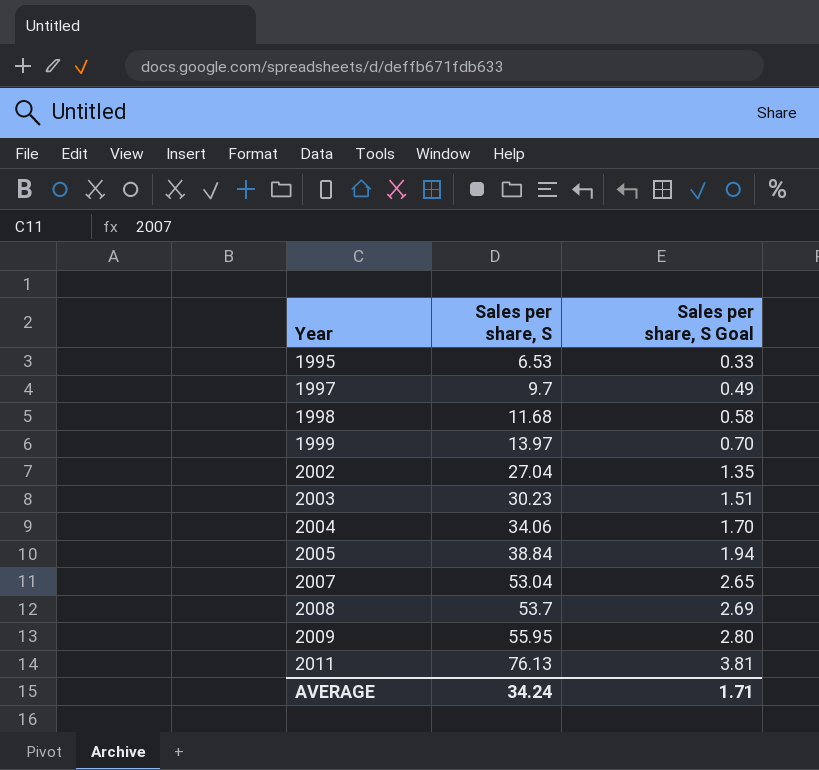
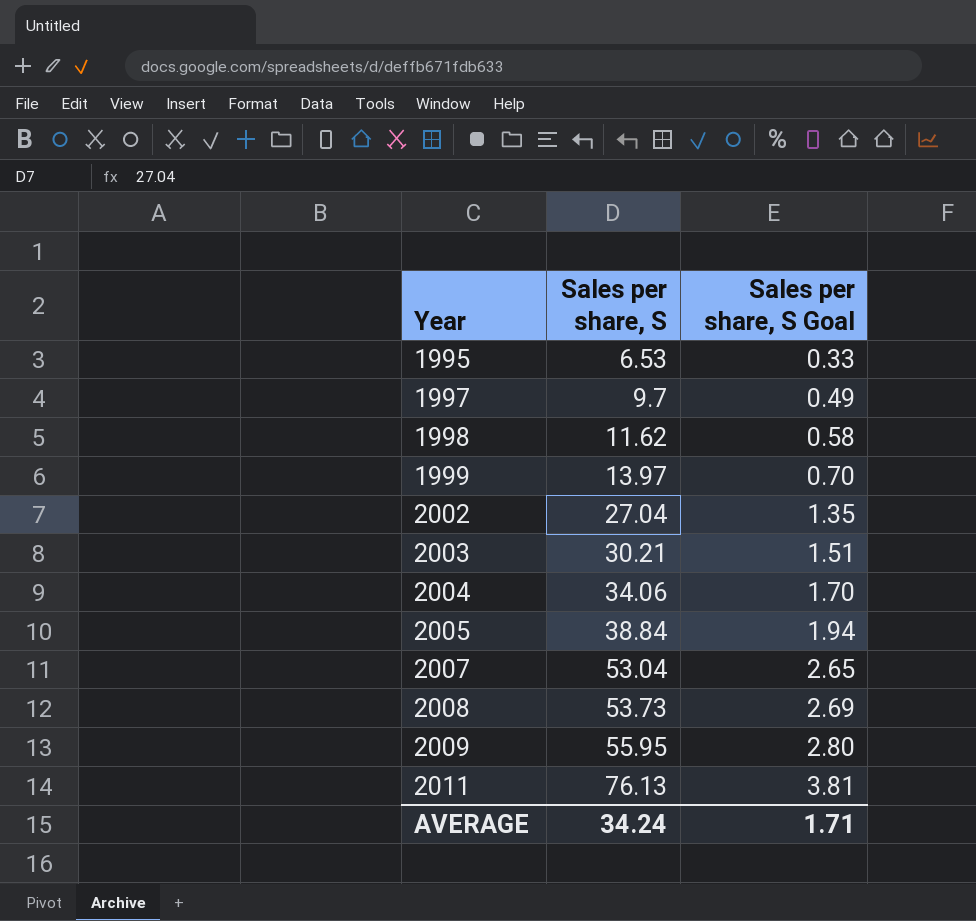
1998 | Sales per share, S: 11.68 -> 11.62
2003 | Sales per share, S: 30.23 -> 30.21
2008 | Sales per share, S: 53.7 -> 53.73

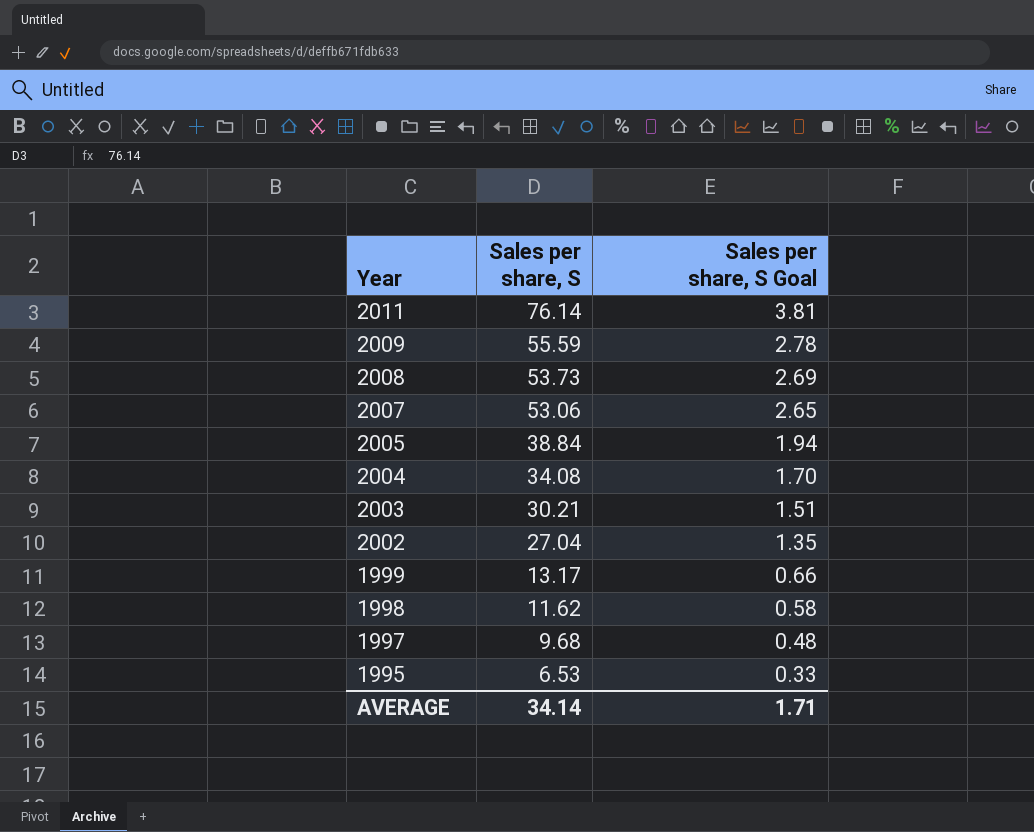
row order: Year ascending -> Year descending
2011 | Sales per share, S: 76.13 -> 76.14
2009 | Sales per share, S: 55.95 -> 55.59
2009 | Sales per share, S Goal: 2.80 -> 2.78
2007 | Sales per share, S: 53.04 -> 53.06
2004 | Sales per share, S: 34.06 -> 34.08
1999 | Sales per share, S: 13.97 -> 13.17
1999 | Sales per share, S Goal: 0.70 -> 0.66
1997 | Sales per share, S: 9.7 -> 9.68
1997 | Sales per share, S Goal: 0.49 -> 0.48
AVERAGE | Sales per share, S: 34.24 -> 34.14

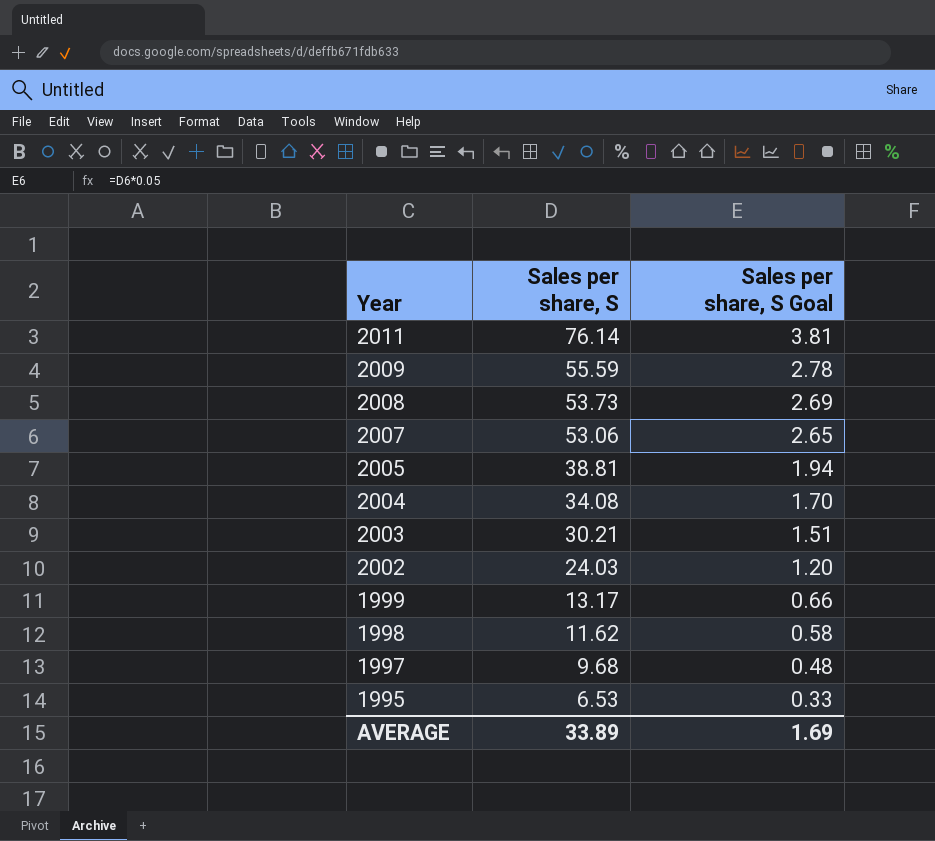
2005 | Sales per share, S: 38.84 -> 38.81
2002 | Sales per share, S: 27.04 -> 24.03
2002 | Sales per share, S Goal: 1.35 -> 1.20
AVERAGE | Sales per share, S: 34.14 -> 33.89
AVERAGE | Sales per share, S Goal: 1.71 -> 1.69

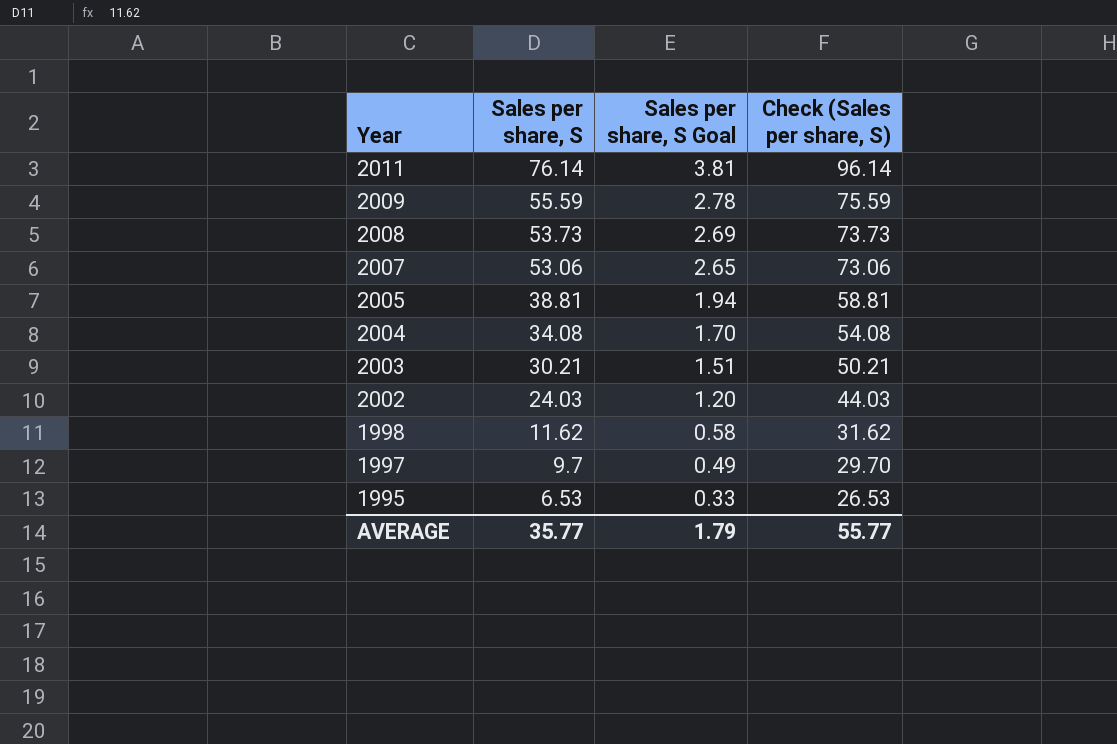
column Check (Sales per share, S) | formula: none -> [Sales per share, S] + 20
row 1999: 13.17 | 0.66 -> none
1997 | Sales per share, S: 9.68 -> 9.7
1997 | Sales per share, S Goal: 0.48 -> 0.49
AVERAGE | Sales per share, S: 33.89 -> 35.77
AVERAGE | Sales per share, S Goal: 1.69 -> 1.79

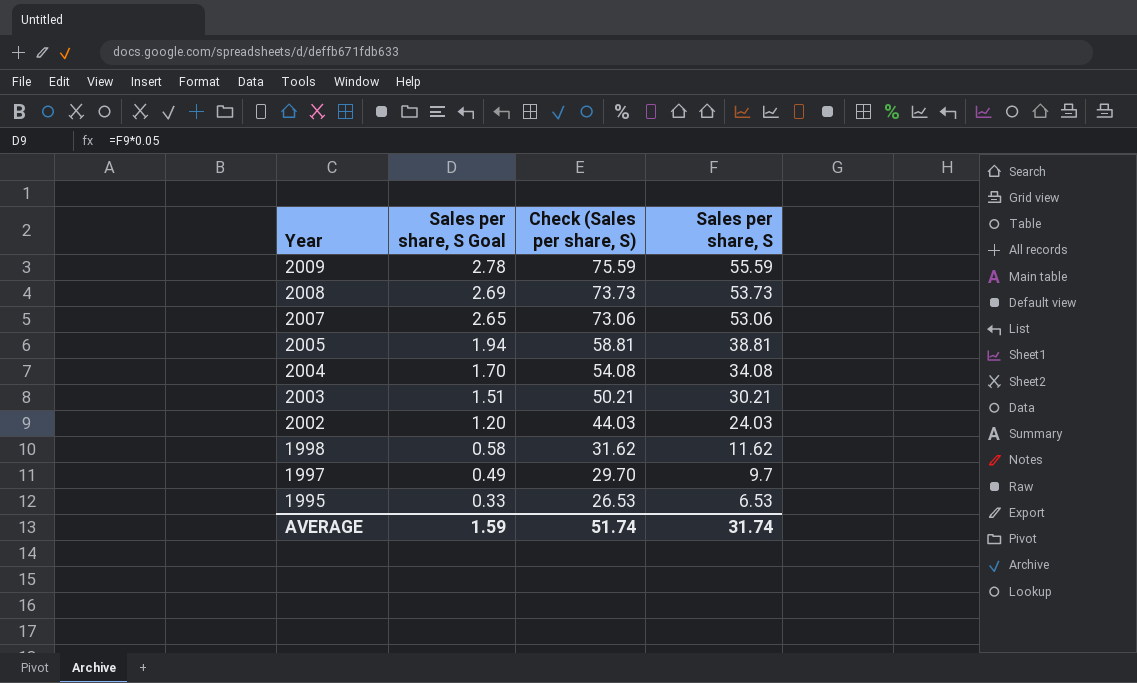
column Sales per share, S | position: 2 -> 4
row 2011: 76.14 | 3.81 | 96.14 -> none
AVERAGE | Sales per share, S Goal: 1.79 -> 1.59
AVERAGE | Check (Sales per share, S): 55.77 -> 51.74
AVERAGE | Sales per share, S: 35.77 -> 31.74

